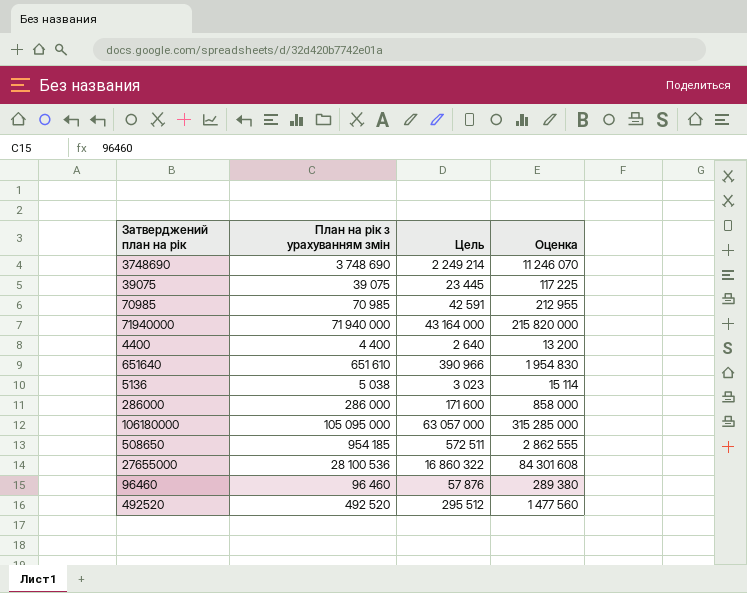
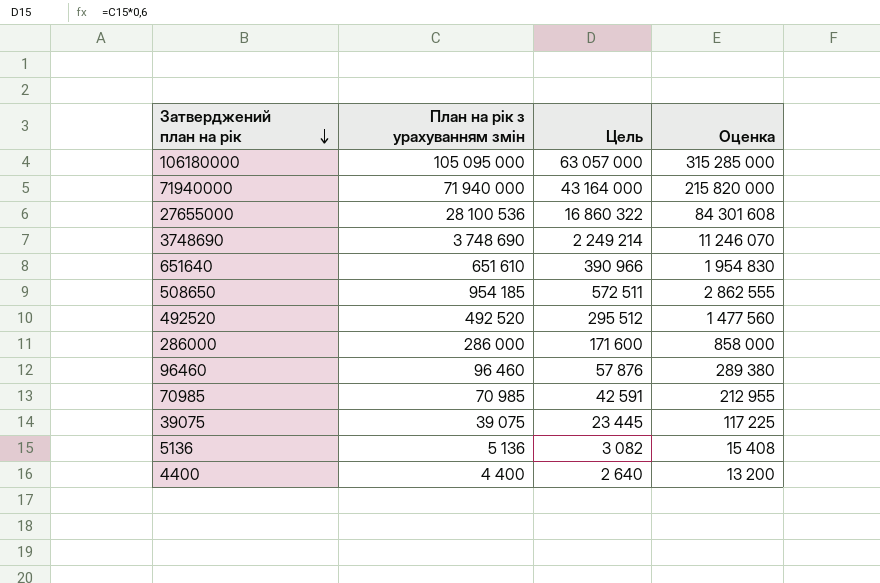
row order: none -> Затверджений план на рік descending
5136 | План на рік з урахуванням змін: 5 038 -> 5 136
5136 | Цель: 3 023 -> 3 082
5136 | Оценка: 15 114 -> 15 408

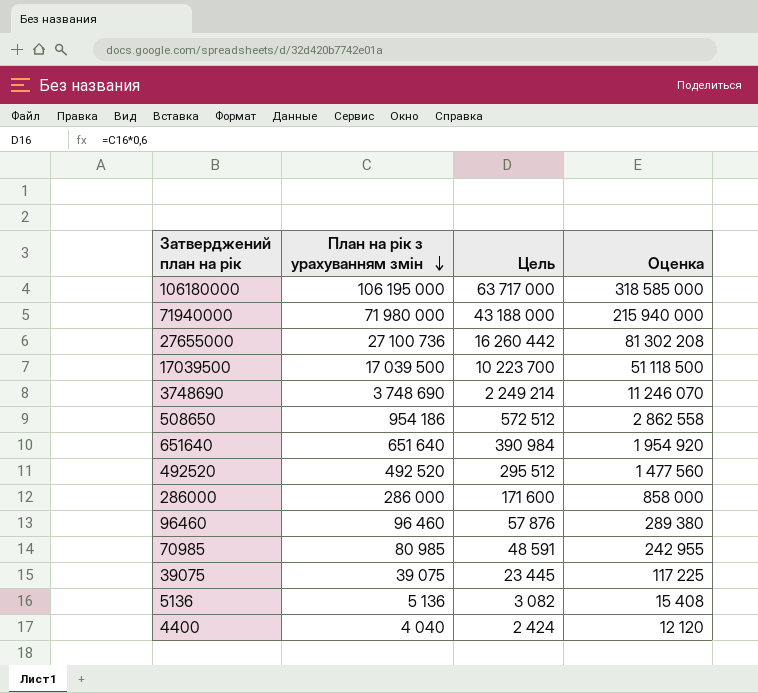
row order: Затверджений план на рік descending -> План на рік з урахуванням змін descending
106180000 | План на рік з урахуванням змін: 105 095 000 -> 106 195 000
106180000 | Цель: 63 057 000 -> 63 717 000
106180000 | Оценка: 315 285 000 -> 318 585 000
71940000 | План на рік з урахуванням змін: 71 940 000 -> 71 980 000
71940000 | Цель: 43 164 000 -> 43 188 000
71940000 | Оценка: 215 820 000 -> 215 940 000
27655000 | План на рік з урахуванням змін: 28 100 536 -> 27 100 736
27655000 | Цель: 16 860 322 -> 16 260 442
27655000 | Оценка: 84 301 608 -> 81 302 208
row 17039500: none -> 17 039 500 | 10 223 700 | 51 118 500
508650 | План на рік з урахуванням змін: 954 185 -> 954 186
508650 | Цель: 572 511 -> 572 512
508650 | Оценка: 2 862 555 -> 2 862 558
651640 | План на рік з урахуванням змін: 651 610 -> 651 640
651640 | Цель: 390 966 -> 390 984
651640 | Оценка: 1 954 830 -> 1 954 920
70985 | План на рік з урахуванням змін: 70 985 -> 80 985
70985 | Цель: 42 591 -> 48 591
70985 | Оценка: 212 955 -> 242 955
4400 | План на рік з урахуванням змін: 4 400 -> 4 040
4400 | Цель: 2 640 -> 2 424
4400 | Оценка: 13 200 -> 12 120

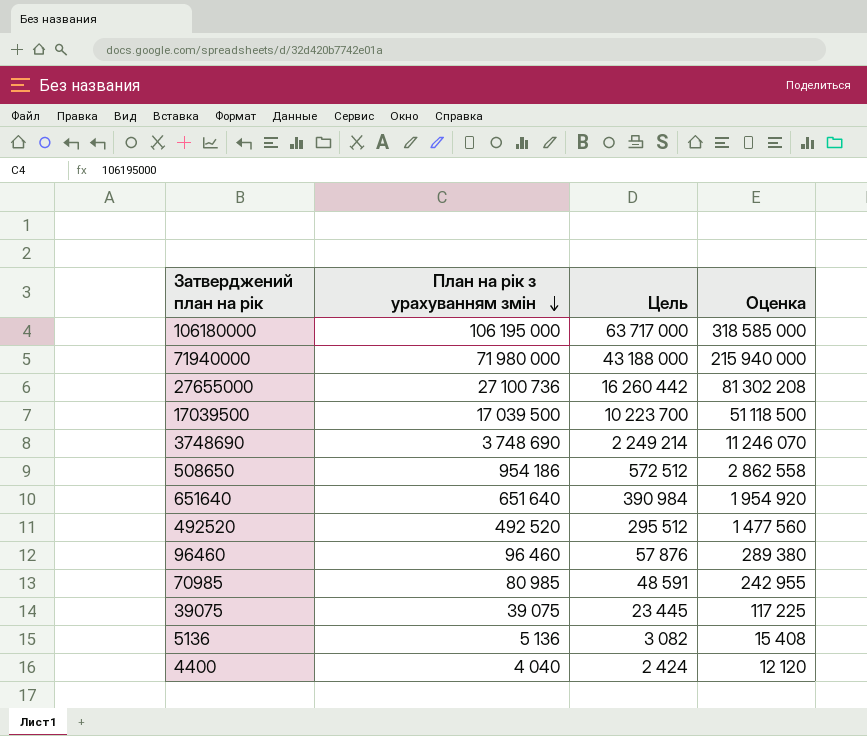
row 286000: 286 000 | 171 600 | 858 000 -> none

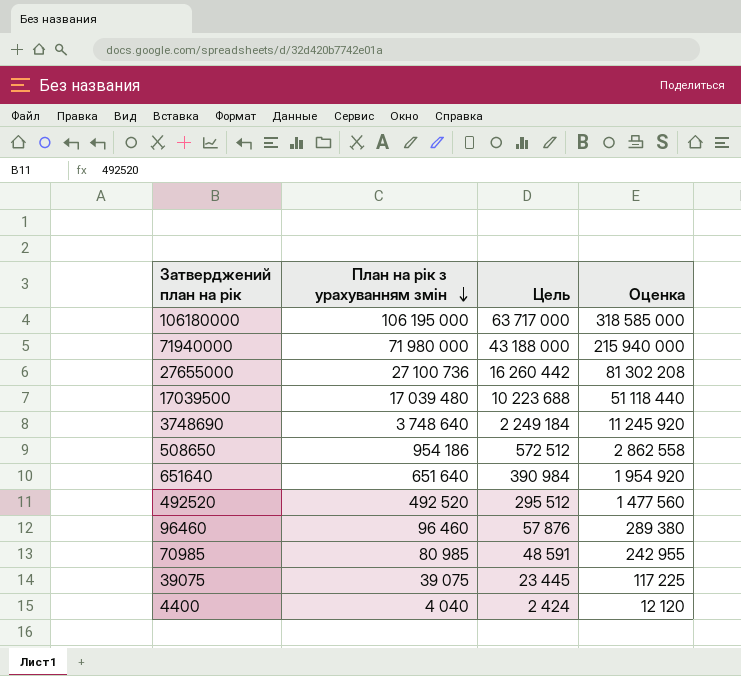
row 5136: 5 136 | 3 082 | 15 408 -> none
17039500 | План на рік з урахуванням змін: 17 039 500 -> 17 039 480
17039500 | Цель: 10 223 700 -> 10 223 688
17039500 | Оценка: 51 118 500 -> 51 118 440
3748690 | План на рік з урахуванням змін: 3 748 690 -> 3 748 640
3748690 | Цель: 2 249 214 -> 2 249 184
3748690 | Оценка: 11 246 070 -> 11 245 920

